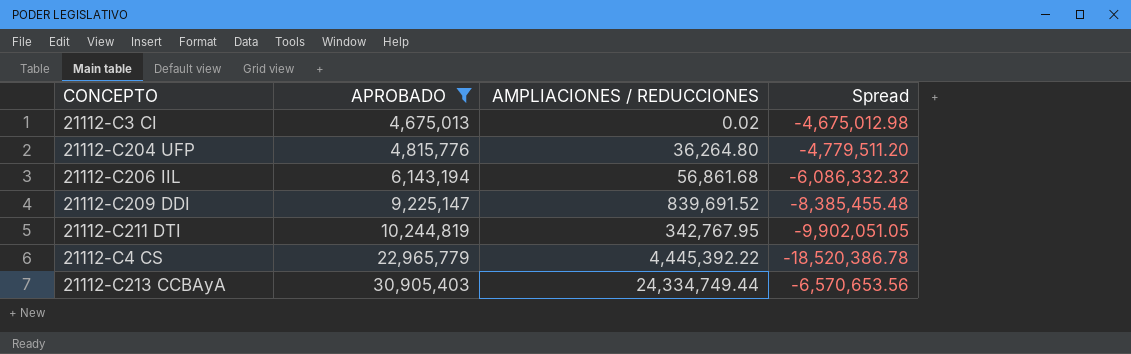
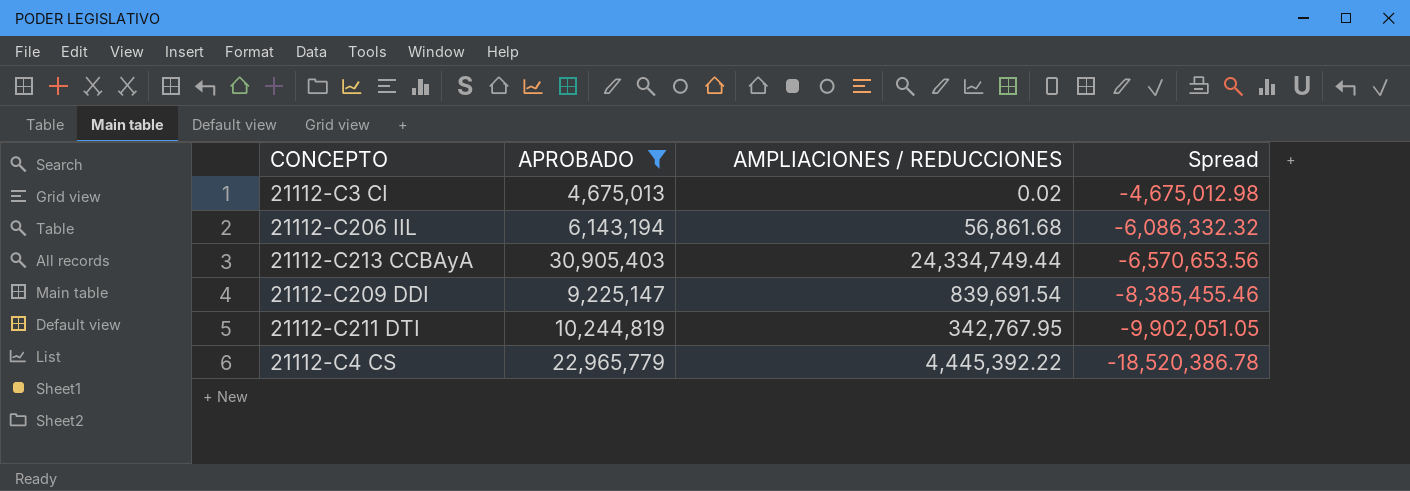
row order: APROBADO ascending -> Spread descending
row 21112-C204 UFP: 4,815,776 | 36,264.80 | -4,779,511.20 -> none
21112-C209 DDI | AMPLIACIONES / REDUCCIONES: 839,691.52 -> 839,691.54
21112-C209 DDI | Spread: -8,385,455.48 -> -8,385,455.46

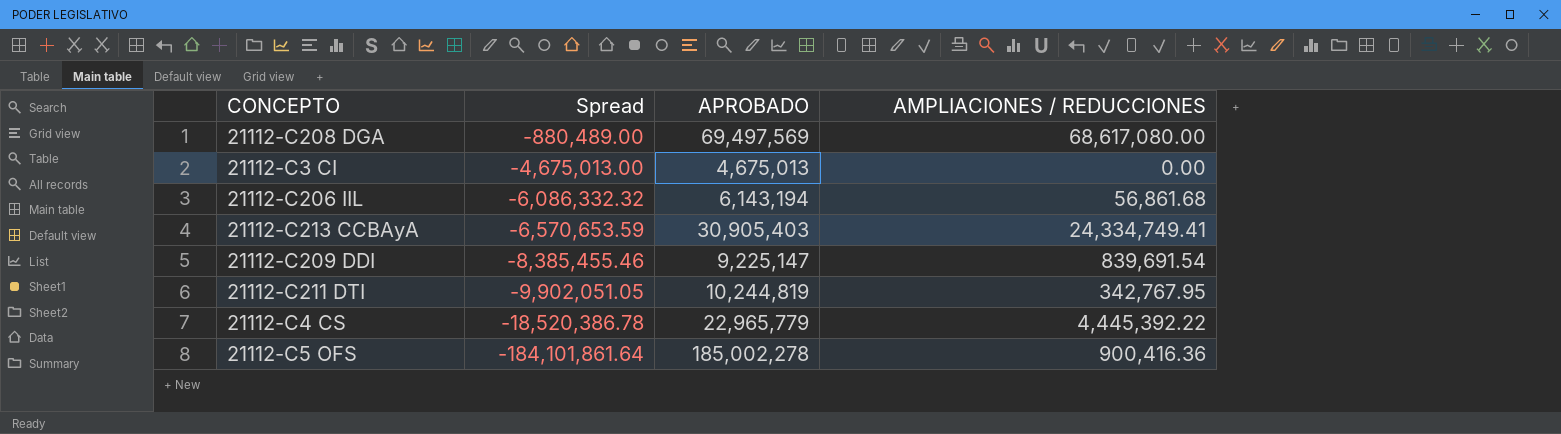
filter: APROBADO <= 30,905,403 -> none
column Spread | position: 4 -> 2
21112-C3 CI | Spread: -4,675,012.98 -> -4,675,013.00
21112-C3 CI | AMPLIACIONES / REDUCCIONES: 0.02 -> 0.00
21112-C213 CCBAyA | Spread: -6,570,653.56 -> -6,570,653.59
21112-C213 CCBAyA | AMPLIACIONES / REDUCCIONES: 24,334,749.44 -> 24,334,749.41

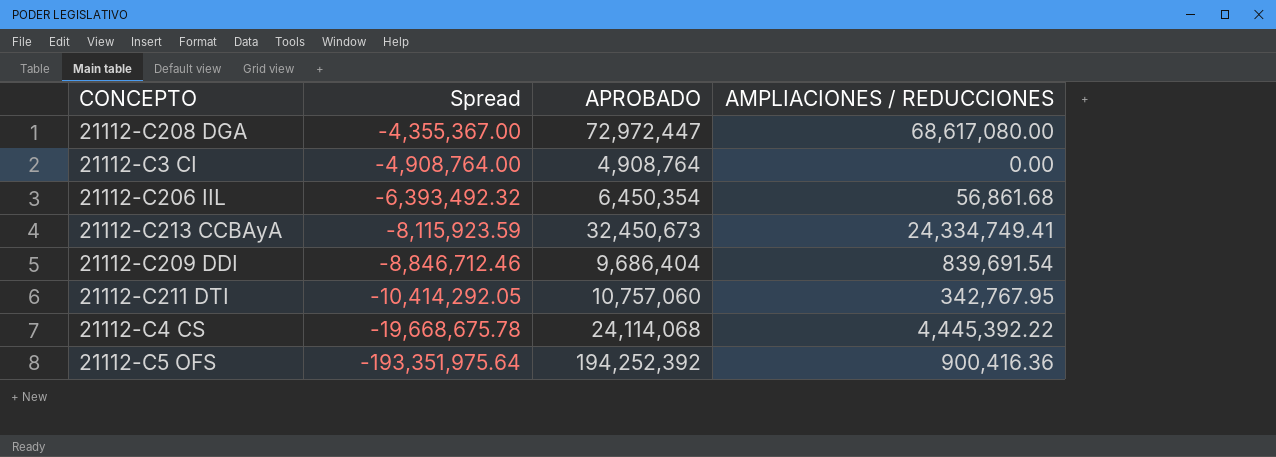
21112-C208 DGA | Spread: -880,489.00 -> -4,355,367.00
21112-C208 DGA | APROBADO: 69,497,569 -> 72,972,447
21112-C3 CI | Spread: -4,675,013.00 -> -4,908,764.00
21112-C3 CI | APROBADO: 4,675,013 -> 4,908,764
21112-C206 IIL | Spread: -6,086,332.32 -> -6,393,492.32
21112-C206 IIL | APROBADO: 6,143,194 -> 6,450,354
21112-C213 CCBAyA | Spread: -6,570,653.59 -> -8,115,923.59
21112-C213 CCBAyA | APROBADO: 30,905,403 -> 32,450,673
21112-C209 DDI | Spread: -8,385,455.46 -> -8,846,712.46
21112-C209 DDI | APROBADO: 9,225,147 -> 9,686,404
21112-C211 DTI | Spread: -9,902,051.05 -> -10,414,292.05
21112-C211 DTI | APROBADO: 10,244,819 -> 10,757,060
21112-C4 CS | Spread: -18,520,386.78 -> -19,668,675.78
21112-C4 CS | APROBADO: 22,965,779 -> 24,114,068
21112-C5 OFS | Spread: -184,101,861.64 -> -193,351,975.64
21112-C5 OFS | APROBADO: 185,002,278 -> 194,252,392

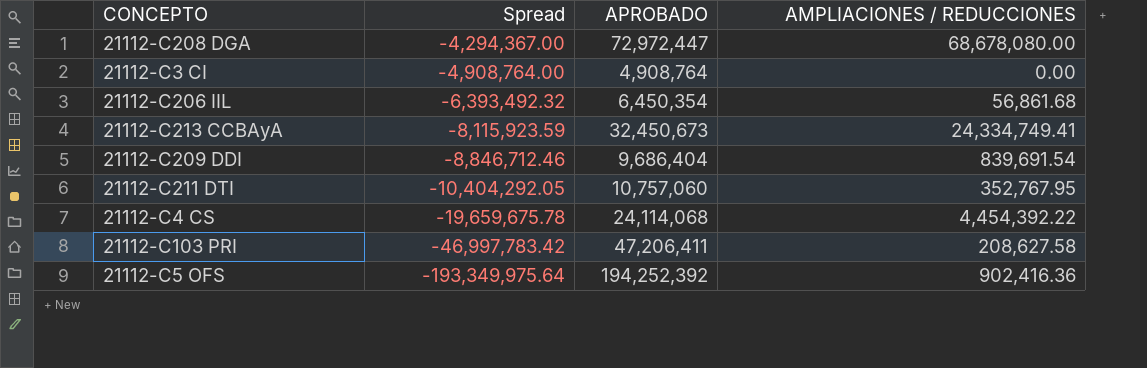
21112-C208 DGA | Spread: -4,355,367.00 -> -4,294,367.00
21112-C208 DGA | AMPLIACIONES / REDUCCIONES: 68,617,080.00 -> 68,678,080.00
21112-C211 DTI | Spread: -10,414,292.05 -> -10,404,292.05
21112-C211 DTI | AMPLIACIONES / REDUCCIONES: 342,767.95 -> 352,767.95
21112-C4 CS | Spread: -19,668,675.78 -> -19,659,675.78
21112-C4 CS | AMPLIACIONES / REDUCCIONES: 4,445,392.22 -> 4,454,392.22
row 21112-C103 PRI: none -> -46,997,783.42 | 47,206,411 | 208,627.58
21112-C5 OFS | Spread: -193,351,975.64 -> -193,349,975.64
21112-C5 OFS | AMPLIACIONES / REDUCCIONES: 900,416.36 -> 902,416.36

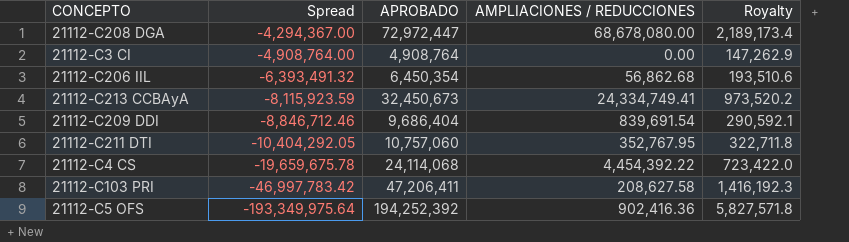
column Royalty | formula: none -> [APROBADO] * 0.03
21112-C206 IIL | Spread: -6,393,492.32 -> -6,393,491.32
21112-C206 IIL | AMPLIACIONES / REDUCCIONES: 56,861.68 -> 56,862.68

